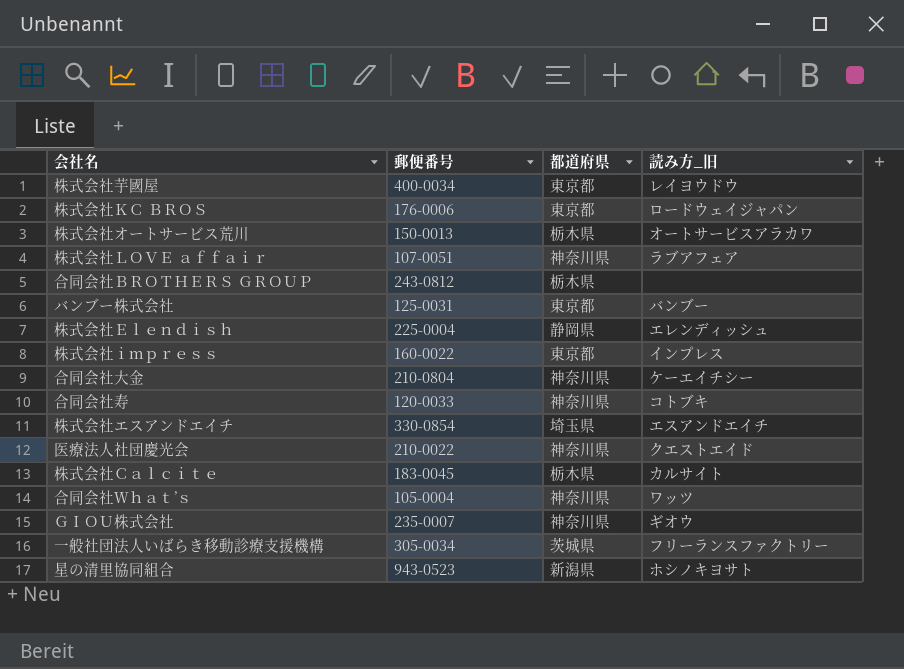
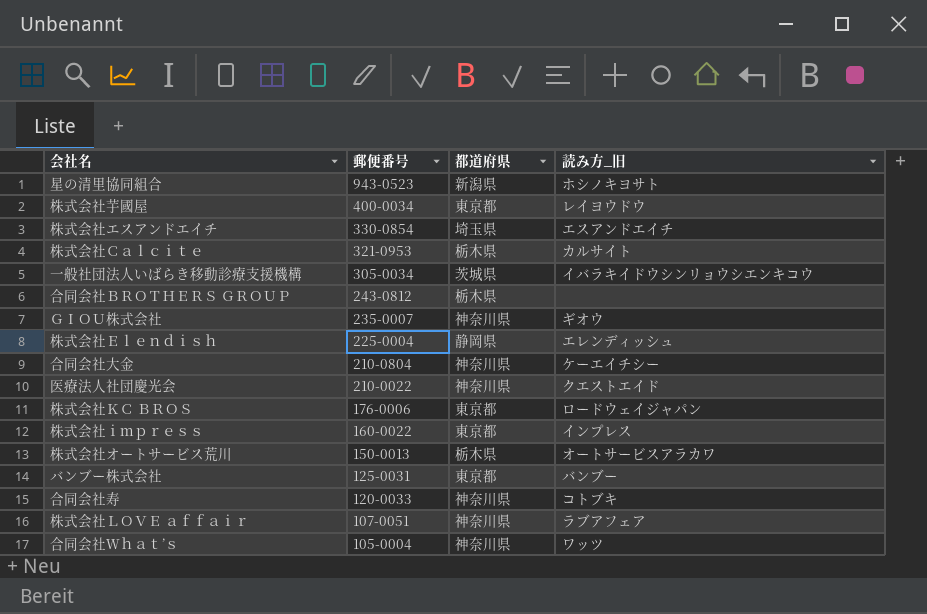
row order: none -> 郵便番号 descending
株式会社Ｃａｌｃｉｔｅ | 郵便番号: 183-0045 -> 321-0953
一般社団法人いばらき移動診療支援機構 | 読み方_旧: フリーランスファクトリー -> イバラキイドウシンリョウシエンキコウ

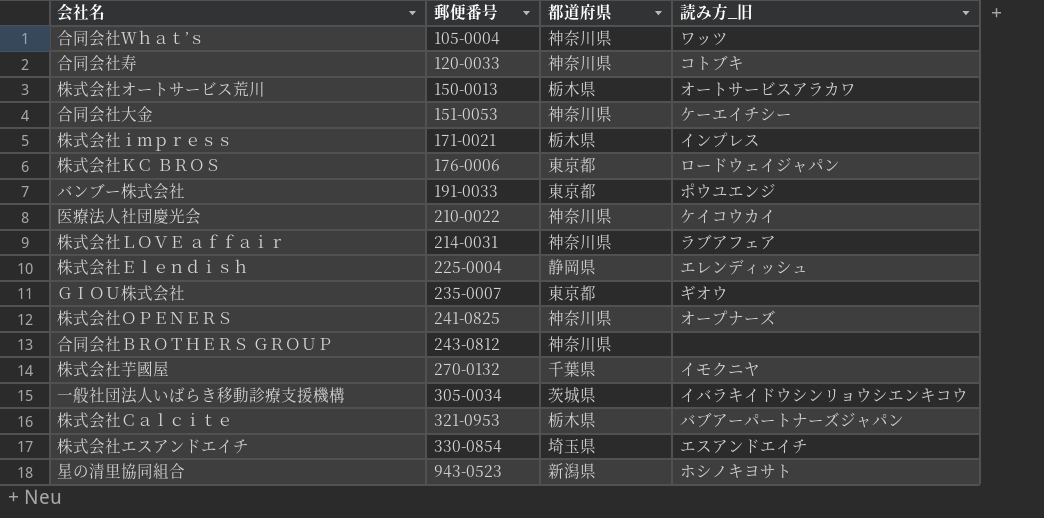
row order: 郵便番号 descending -> 郵便番号 ascending
合同会社大金 | 郵便番号: 210-0804 -> 151-0053
株式会社ｉｍｐｒｅｓｓ | 郵便番号: 160-0022 -> 171-0021
株式会社ｉｍｐｒｅｓｓ | 都道府県: 東京都 -> 栃木県
バンブー株式会社 | 郵便番号: 125-0031 -> 191-0033
バンブー株式会社 | 読み方_旧: バンブー -> ポウユエンジ
医療法人社団慶光会 | 読み方_旧: クエストエイド -> ケイコウカイ
株式会社ＬＯＶＥ ａｆｆａｉｒ | 郵便番号: 107-0051 -> 214-0031
ＧＩＯＵ株式会社 | 都道府県: 神奈川県 -> 東京都
row 株式会社ＯＰＥＮＥＲＳ: none -> 241-0825 | 神奈川県 | オープナーズ
合同会社ＢＲＯＴＨＥＲＳ ＧＲＯＵＰ | 都道府県: 栃木県 -> 神奈川県
株式会社芋國屋 | 郵便番号: 400-0034 -> 270-0132
株式会社芋國屋 | 都道府県: 東京都 -> 千葉県
株式会社芋國屋 | 読み方_旧: レイヨウドウ -> イモクニヤ
株式会社Ｃａｌｃｉｔｅ | 読み方_旧: カルサイト -> バブアーパートナーズジャパン

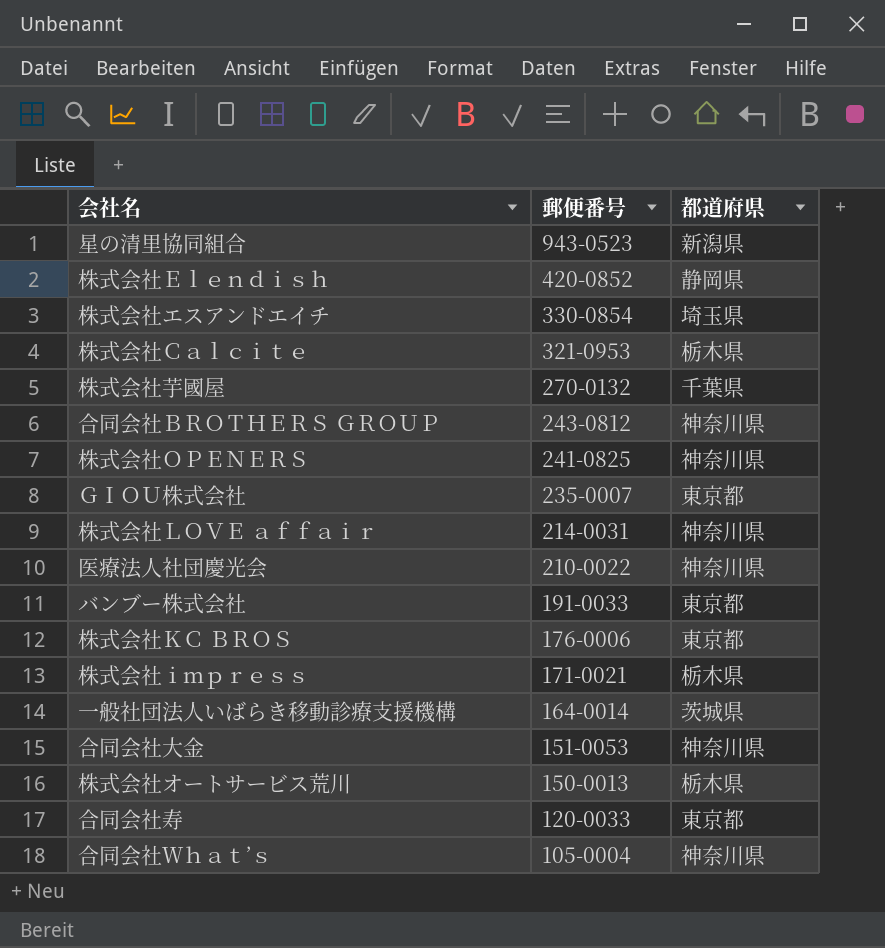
row order: 郵便番号 ascending -> 郵便番号 descending
column 読み方_旧 | position: 4 -> none
株式会社Ｅｌｅｎｄｉｓｈ | 郵便番号: 225-0004 -> 420-0852
一般社団法人いばらき移動診療支援機構 | 郵便番号: 305-0034 -> 164-0014
合同会社寿 | 都道府県: 神奈川県 -> 東京都

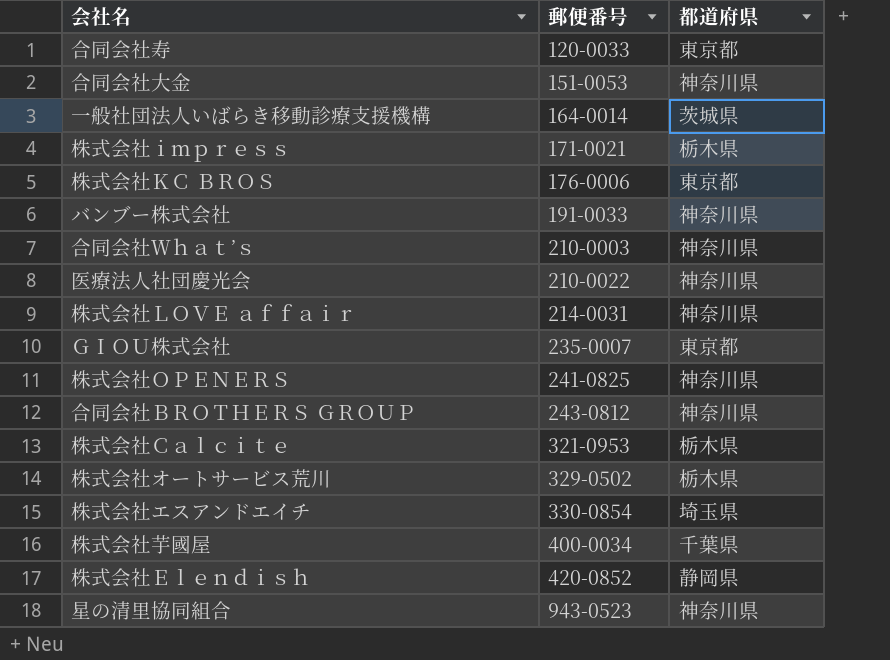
row order: 郵便番号 descending -> 郵便番号 ascending
バンブー株式会社 | 都道府県: 東京都 -> 神奈川県
合同会社Ｗｈａｔ’ｓ | 郵便番号: 105-0004 -> 210-0003
株式会社オートサービス荒川 | 郵便番号: 150-0013 -> 329-0502
株式会社芋國屋 | 郵便番号: 270-0132 -> 400-0034
星の清里協同組合 | 都道府県: 新潟県 -> 神奈川県

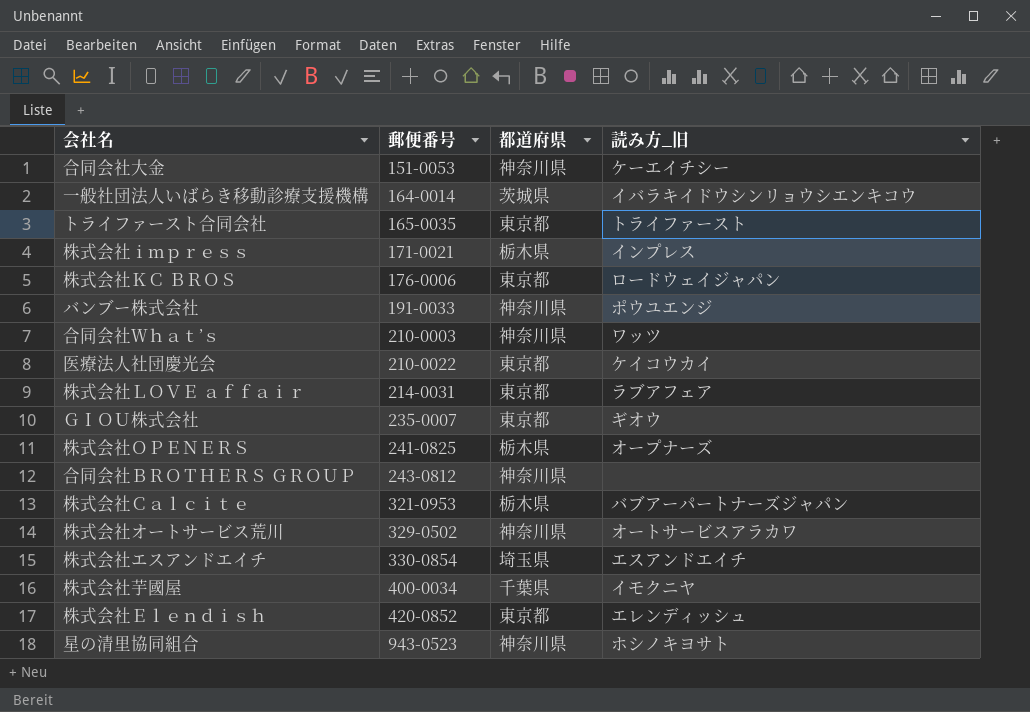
column 読み方_旧 | position: none -> 4
row 合同会社寿: 120-0033 | 東京都 -> none
row トライファースト合同会社: none -> 165-0035 | 東京都 | トライファースト
医療法人社団慶光会 | 都道府県: 神奈川県 -> 東京都
株式会社ＬＯＶＥ ａｆｆａｉｒ | 都道府県: 神奈川県 -> 東京都
株式会社ＯＰＥＮＥＲＳ | 都道府県: 神奈川県 -> 栃木県
株式会社オートサービス荒川 | 都道府県: 栃木県 -> 神奈川県
株式会社Ｅｌｅｎｄｉｓｈ | 都道府県: 静岡県 -> 東京都

